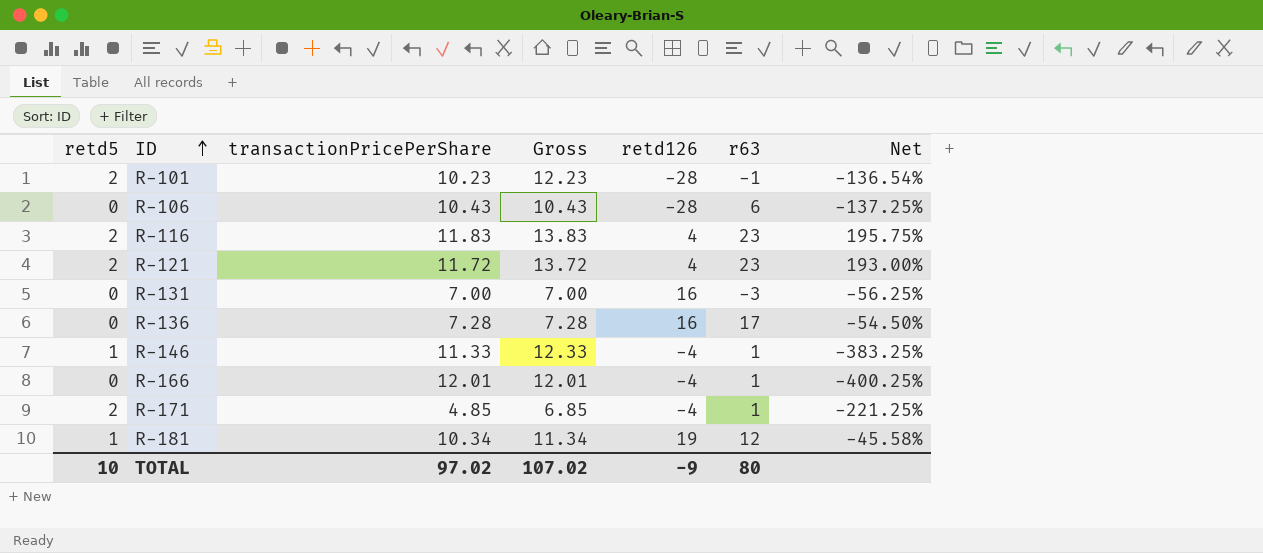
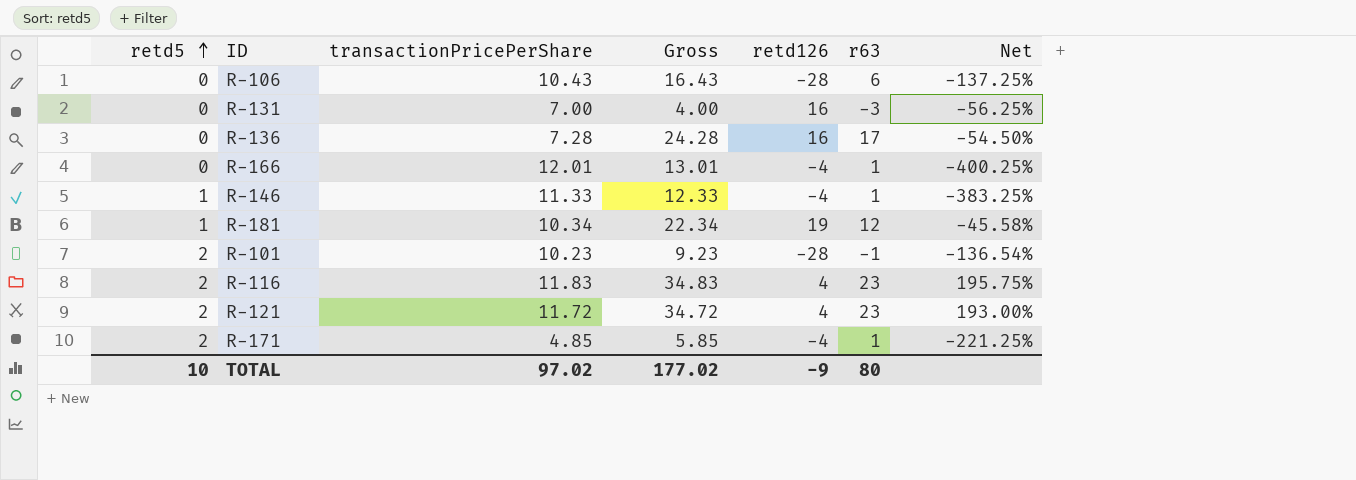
row order: ID ascending -> retd5 ascending
column Gross | formula: [retd5] + [transactionPricePerShare] -> [transactionPricePerShare] + [r63]
TOTAL | Gross: 107.02 -> 177.02

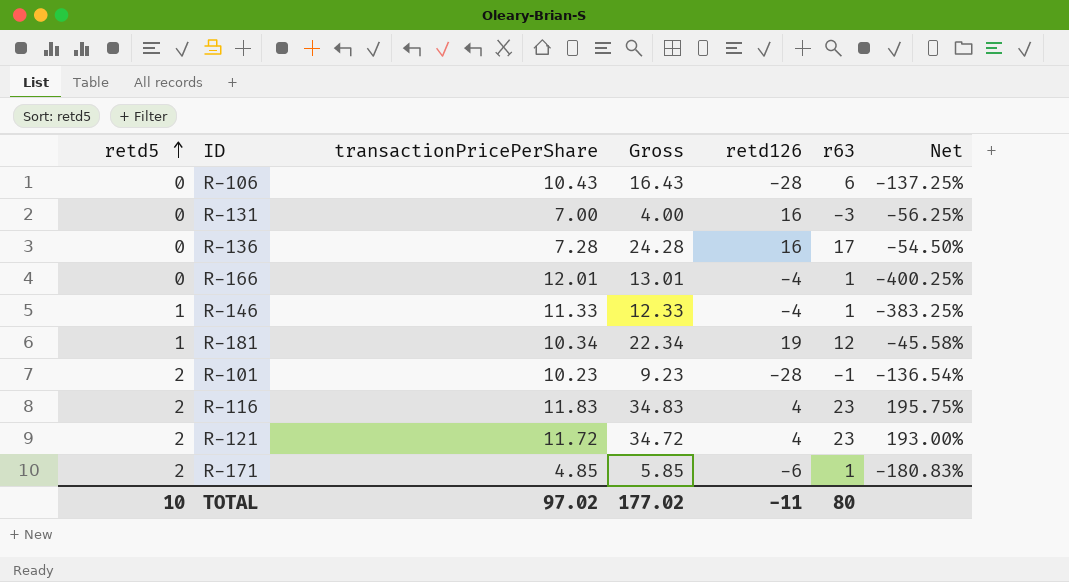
R-171 | retd126: -4 -> -6
R-171 | Net: -221.25% -> -180.83%
TOTAL | retd126: -9 -> -11

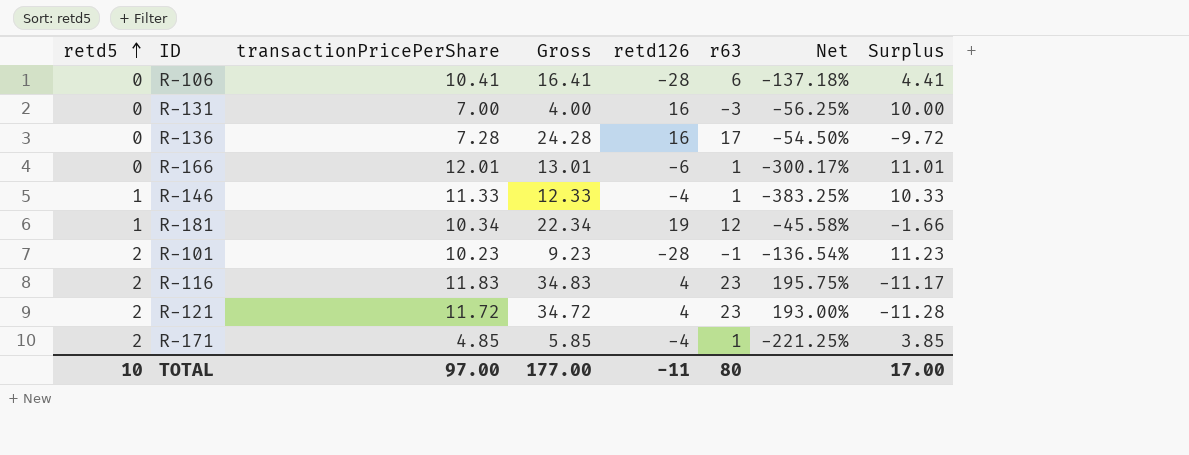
column Surplus | formula: none -> [transactionPricePerShare] - [r63]
R-106 | transactionPricePerShare: 10.43 -> 10.41
R-106 | Gross: 16.43 -> 16.41
R-106 | Net: -137.25% -> -137.18%
R-166 | retd126: -4 -> -6
R-166 | Net: -400.25% -> -300.17%
R-171 | retd126: -6 -> -4
R-171 | Net: -180.83% -> -221.25%
TOTAL | transactionPricePerShare: 97.02 -> 97.00
TOTAL | Gross: 177.02 -> 177.00

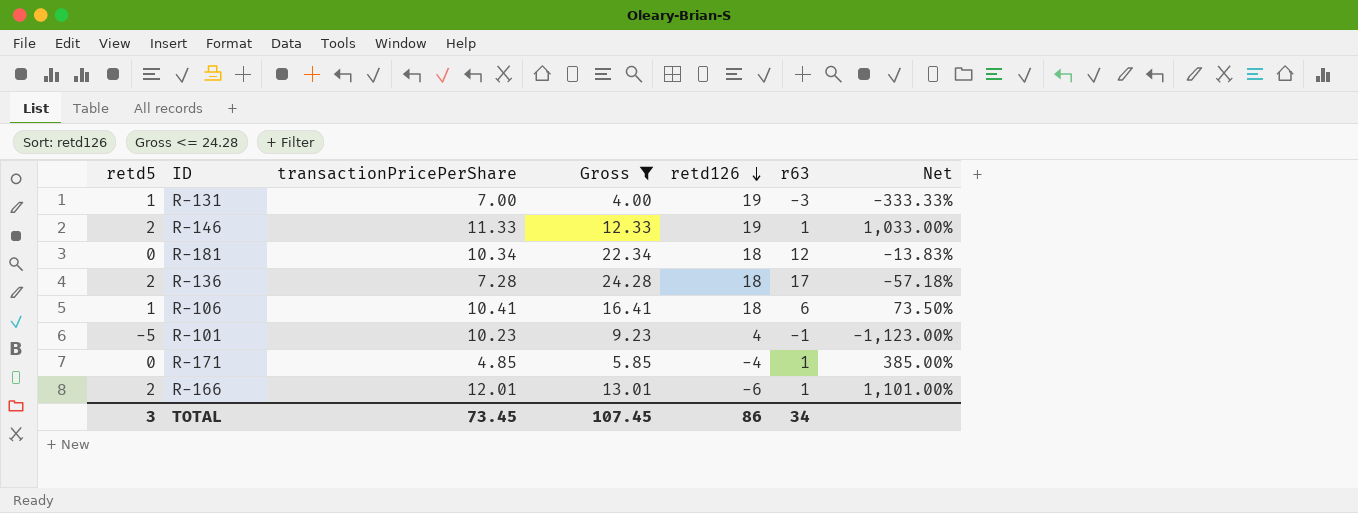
filter: none -> Gross <= 24.28
row order: retd5 ascending -> retd126 descending
column Surplus | formula: [transactionPricePerShare] - [r63] -> none
column Net | formula: ([transactionPricePerShare] - [retd126]) / [retd126] -> ([transactionPricePerShare] - [r63]) / [r63]
R-131 | retd5: 0 -> 1
R-131 | retd126: 16 -> 19
R-146 | retd5: 1 -> 2
R-146 | retd126: -4 -> 19
R-181 | retd5: 1 -> 0
R-181 | retd126: 19 -> 18
R-136 | retd5: 0 -> 2
R-136 | retd126: 16 -> 18
R-106 | retd5: 0 -> 1
R-106 | retd126: -28 -> 18
R-101 | retd5: 2 -> -5
R-101 | retd126: -28 -> 4
R-171 | retd5: 2 -> 0
R-166 | retd5: 0 -> 2
TOTAL | retd5: 10 -> 3
TOTAL | transactionPricePerShare: 97.00 -> 73.45
TOTAL | Gross: 177.00 -> 107.45
TOTAL | retd126: -11 -> 86
TOTAL | r63: 80 -> 34

